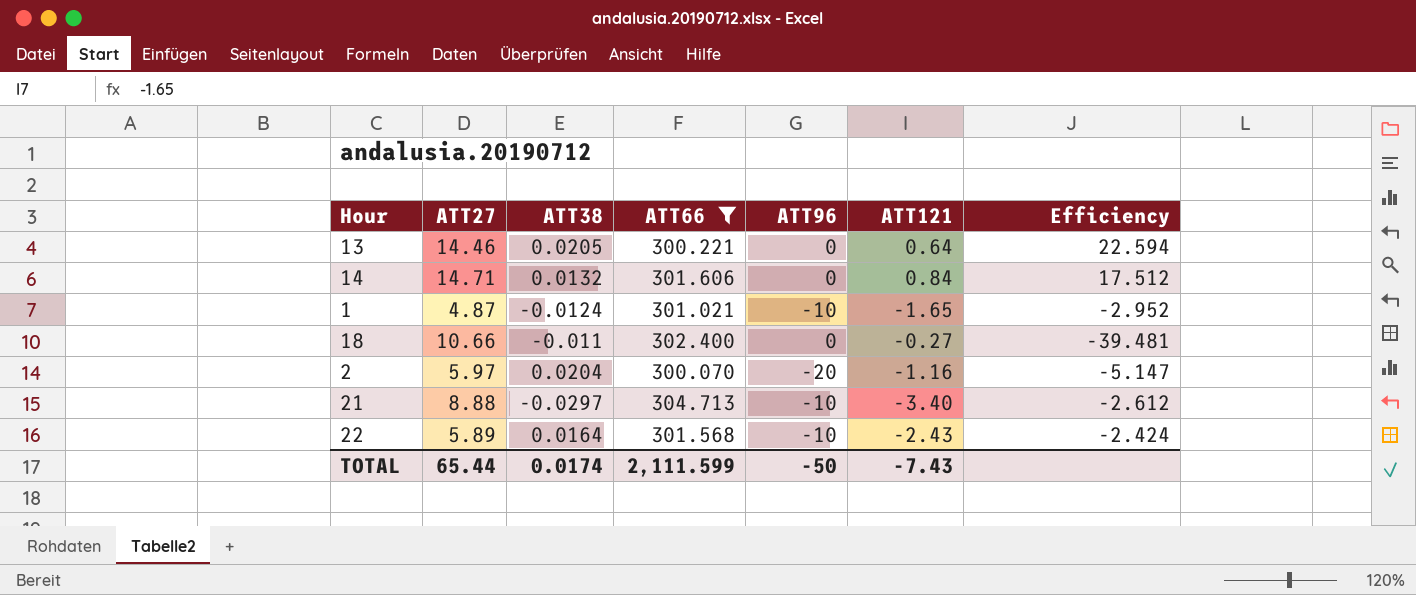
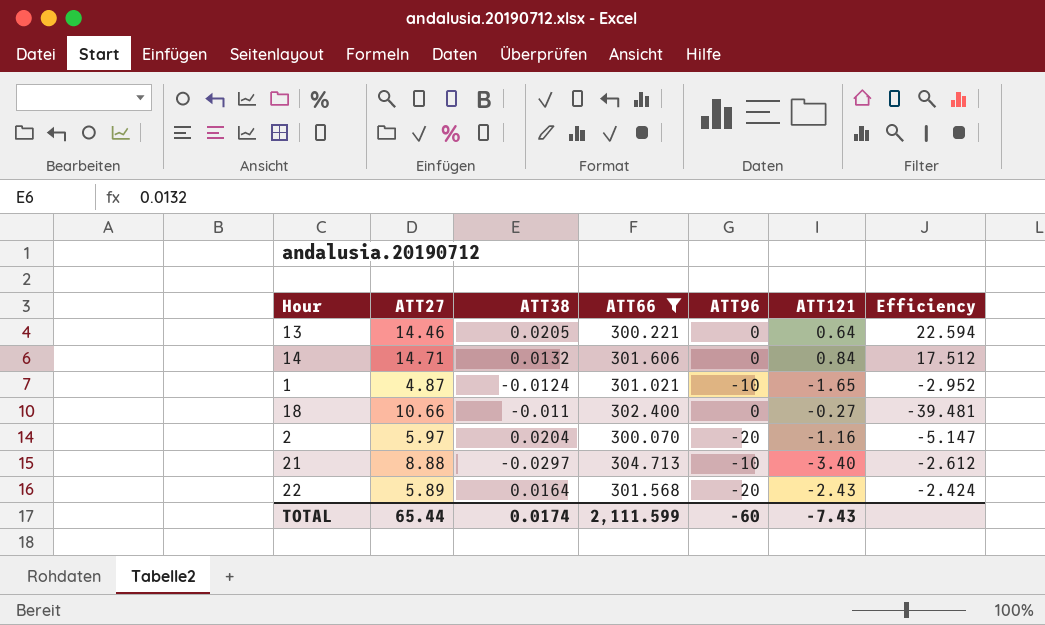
22 | ATT96: -10 -> -20
TOTAL | ATT96: -50 -> -60

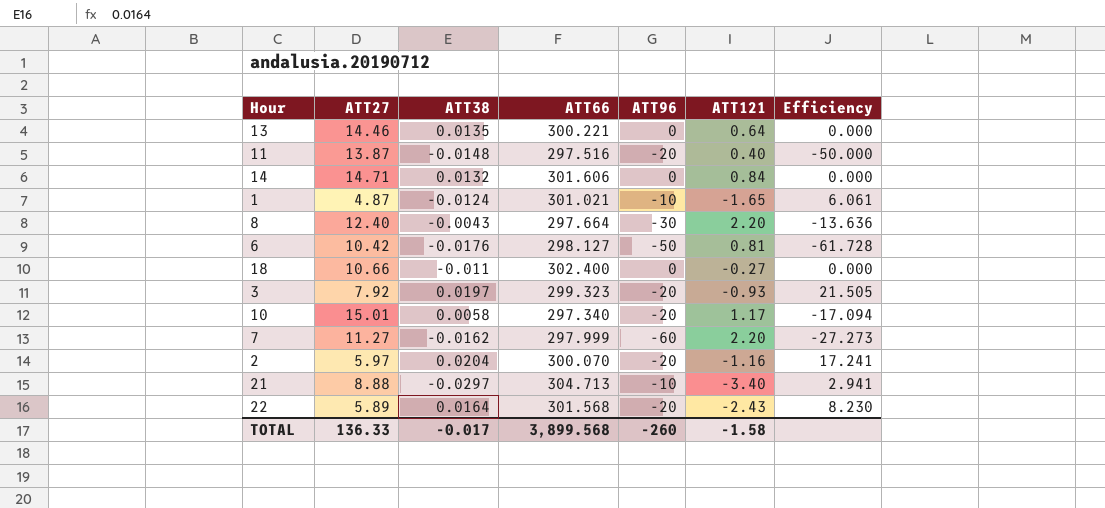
filter: ATT66 >= 300.070 -> none
column Efficiency | formula: [ATT27] / [ATT121] -> [ATT96] / [ATT121]
13 | ATT38: 0.0205 -> 0.0135
TOTAL | ATT27: 65.44 -> 136.33
TOTAL | ATT38: 0.0174 -> -0.017
TOTAL | ATT66: 2,111.599 -> 3,899.568
TOTAL | ATT96: -60 -> -260
TOTAL | ATT121: -7.43 -> -1.58

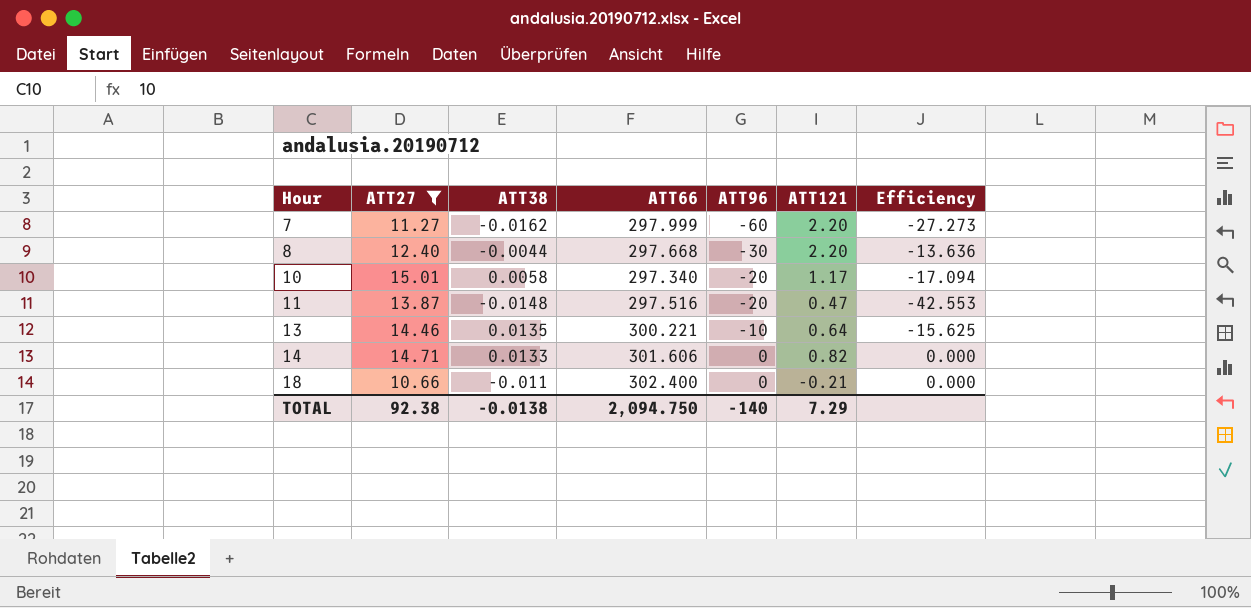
filter: none -> ATT27 >= 10.66
row order: none -> Hour ascending
8 | ATT38: -0.0043 -> -0.0044
8 | ATT66: 297.664 -> 297.668
11 | ATT121: 0.40 -> 0.47
11 | Efficiency: -50.000 -> -42.553
13 | ATT96: 0 -> -10
13 | Efficiency: 0.000 -> -15.625
14 | ATT38: 0.0132 -> 0.0133
14 | ATT121: 0.84 -> 0.82
18 | ATT121: -0.27 -> -0.21
TOTAL | ATT27: 136.33 -> 92.38
TOTAL | ATT38: -0.017 -> -0.0138
TOTAL | ATT66: 3,899.568 -> 2,094.750
TOTAL | ATT96: -260 -> -140
TOTAL | ATT121: -1.58 -> 7.29

